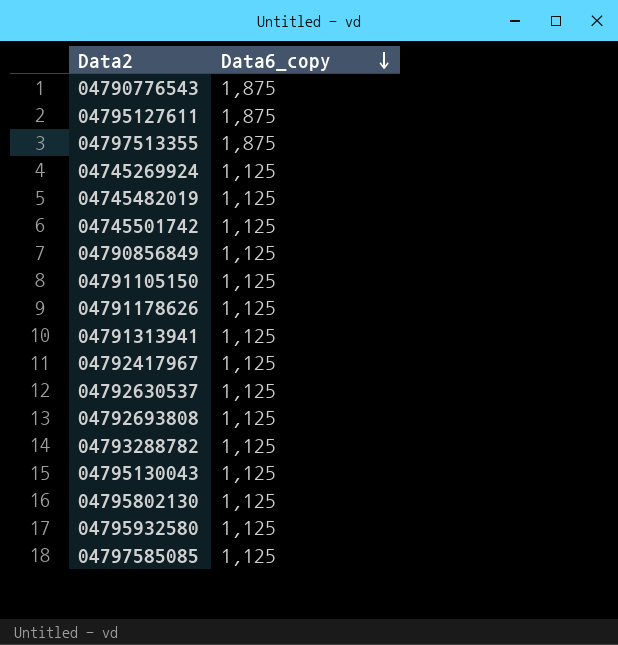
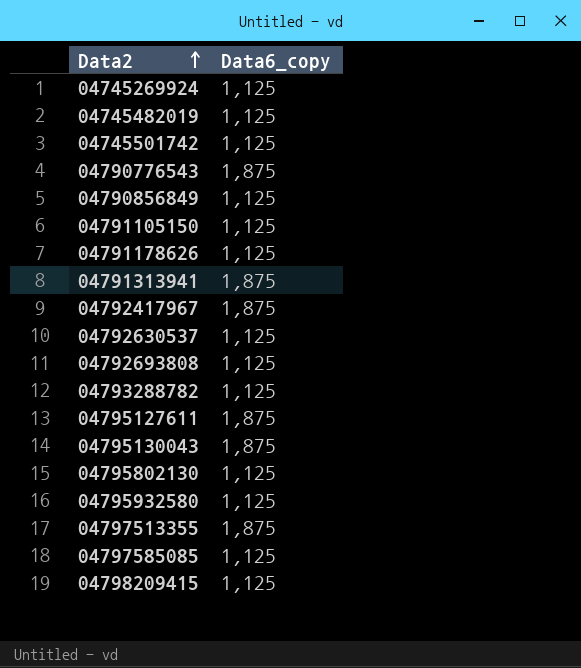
row order: Data6_copy descending -> Data2 ascending
04791313941 | Data6_copy: 1,125 -> 1,875
04792417967 | Data6_copy: 1,125 -> 1,875
04795130043 | Data6_copy: 1,125 -> 1,875
row 04798209415: none -> 1,125

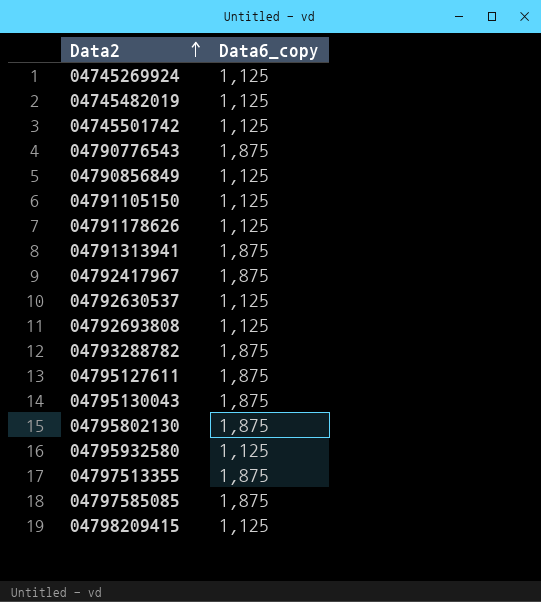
04793288782 | Data6_copy: 1,125 -> 1,875
04795802130 | Data6_copy: 1,125 -> 1,875
04797585085 | Data6_copy: 1,125 -> 1,875

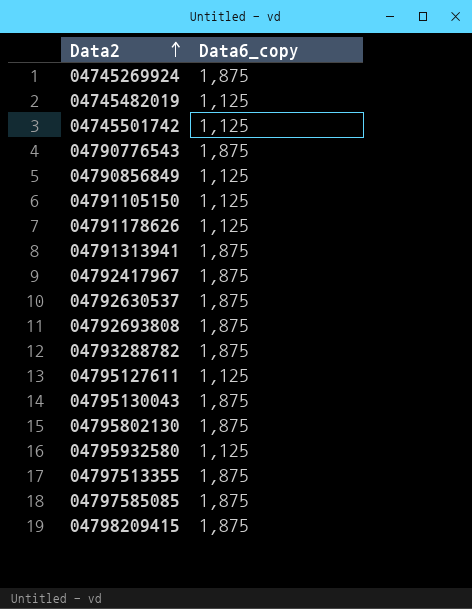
04745269924 | Data6_copy: 1,125 -> 1,875
04792630537 | Data6_copy: 1,125 -> 1,875
04792693808 | Data6_copy: 1,125 -> 1,875
04795127611 | Data6_copy: 1,875 -> 1,125
04798209415 | Data6_copy: 1,125 -> 1,875

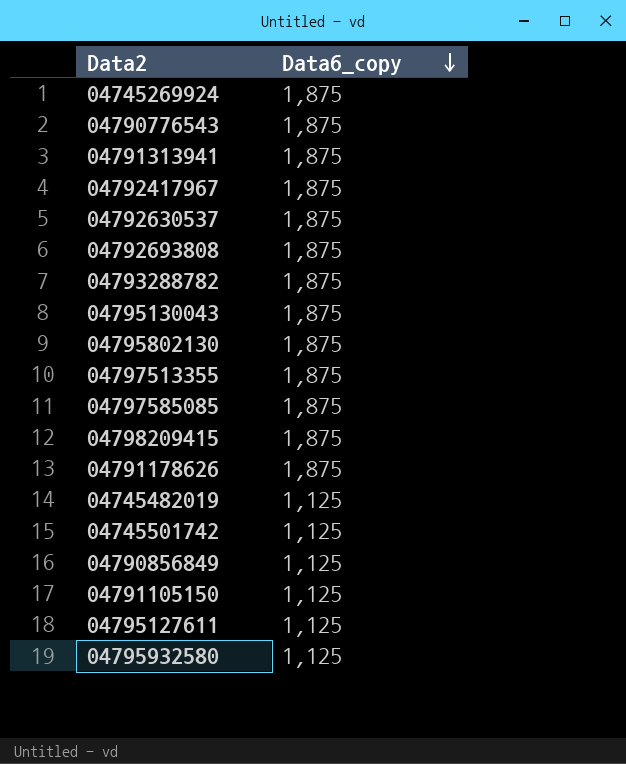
row order: Data2 ascending -> Data6_copy descending
04791178626 | Data6_copy: 1,125 -> 1,875

